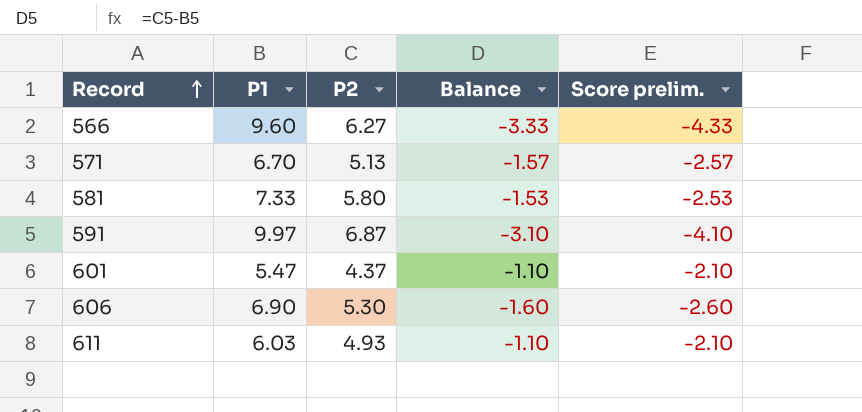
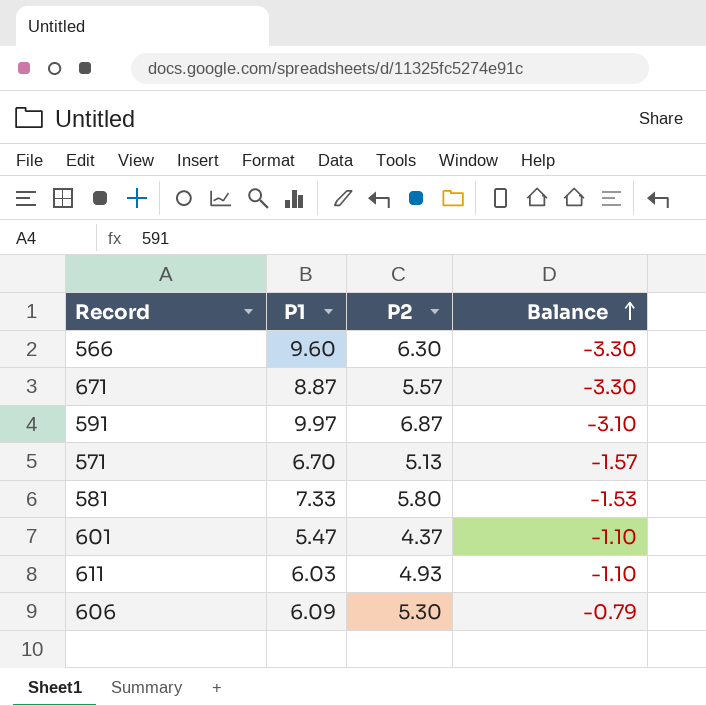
row order: Record ascending -> Balance ascending
column Score prelim. | formula: [Balance] - 1 -> none
566 | P2: 6.27 -> 6.30
566 | Balance: -3.33 -> -3.30
row 671: none -> 8.87 | 5.57 | -3.30
606 | P1: 6.90 -> 6.09
606 | Balance: -1.60 -> -0.79

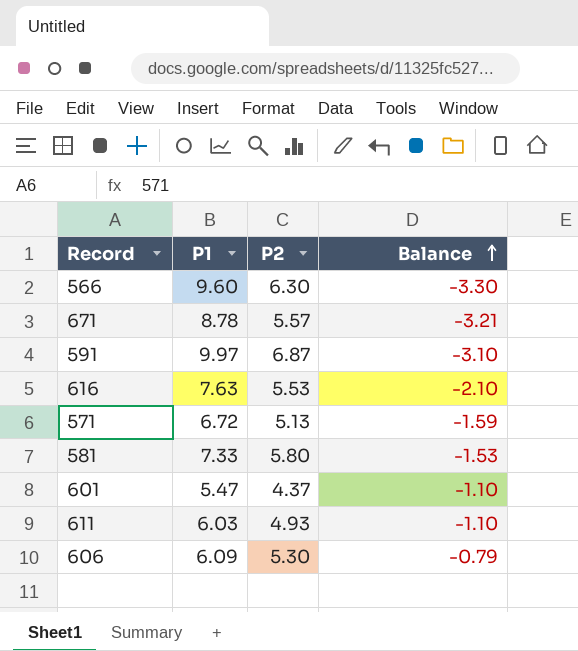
671 | P1: 8.87 -> 8.78
671 | Balance: -3.30 -> -3.21
row 616: none -> 7.63 | 5.53 | -2.10
571 | P1: 6.70 -> 6.72
571 | Balance: -1.57 -> -1.59

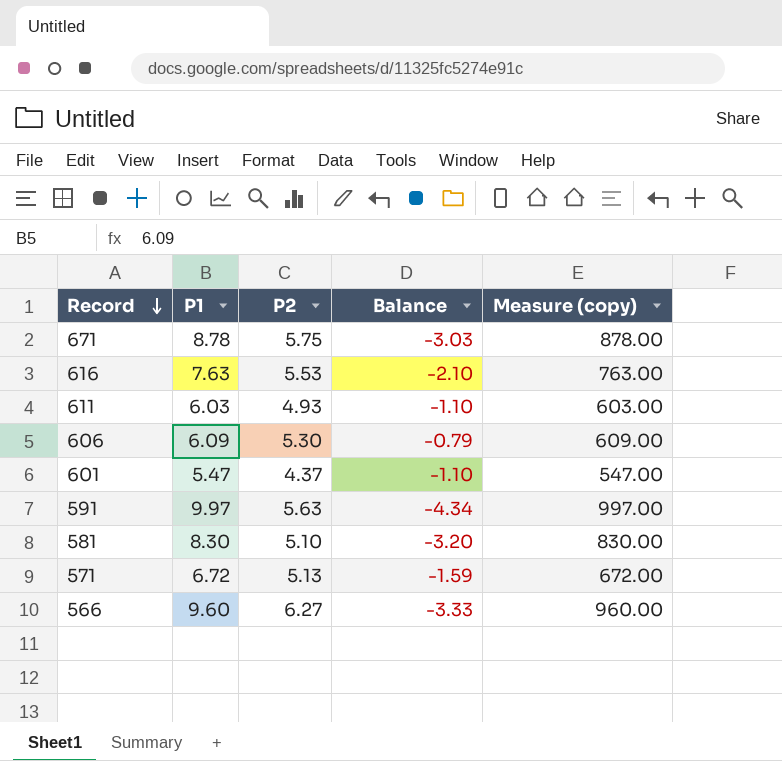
row order: Balance ascending -> Record descending
column Measure (copy) | formula: none -> [P1] * 100
671 | P2: 5.57 -> 5.75
671 | Balance: -3.21 -> -3.03
591 | P2: 6.87 -> 5.63
591 | Balance: -3.10 -> -4.34
581 | P1: 7.33 -> 8.30
581 | P2: 5.80 -> 5.10
581 | Balance: -1.53 -> -3.20
566 | P2: 6.30 -> 6.27
566 | Balance: -3.30 -> -3.33

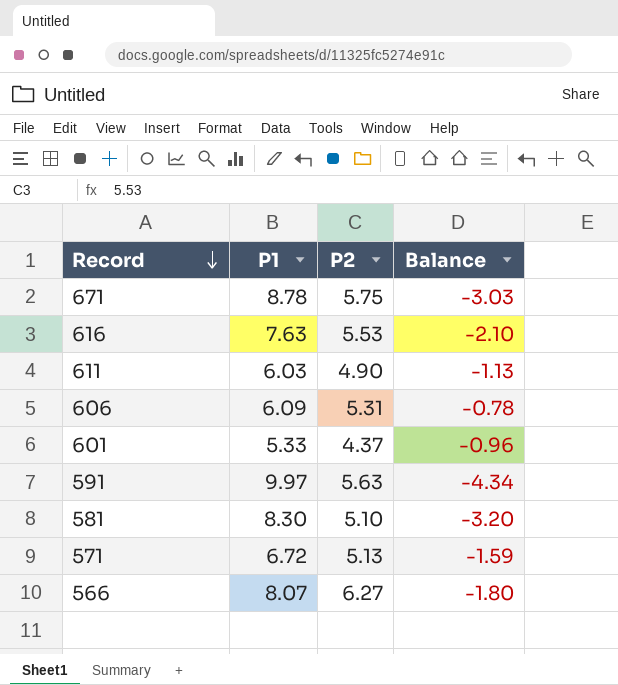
column Measure (copy) | formula: [P1] * 100 -> none
611 | P2: 4.93 -> 4.90
611 | Balance: -1.10 -> -1.13
606 | P2: 5.30 -> 5.31
606 | Balance: -0.79 -> -0.78
601 | P1: 5.47 -> 5.33
601 | Balance: -1.10 -> -0.96
566 | P1: 9.60 -> 8.07
566 | Balance: -3.33 -> -1.80

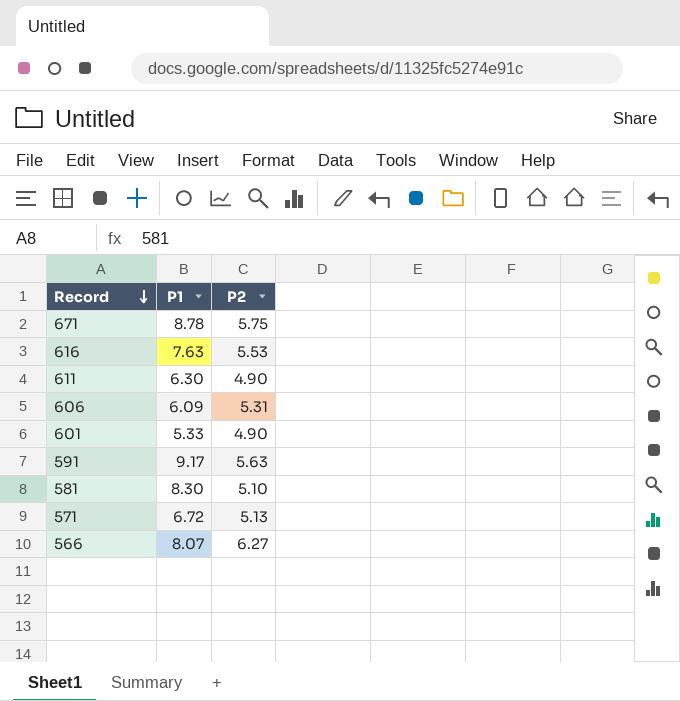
column Balance | formula: [P2] - [P1] -> none
611 | P1: 6.03 -> 6.30
601 | P2: 4.37 -> 4.90
591 | P1: 9.97 -> 9.17

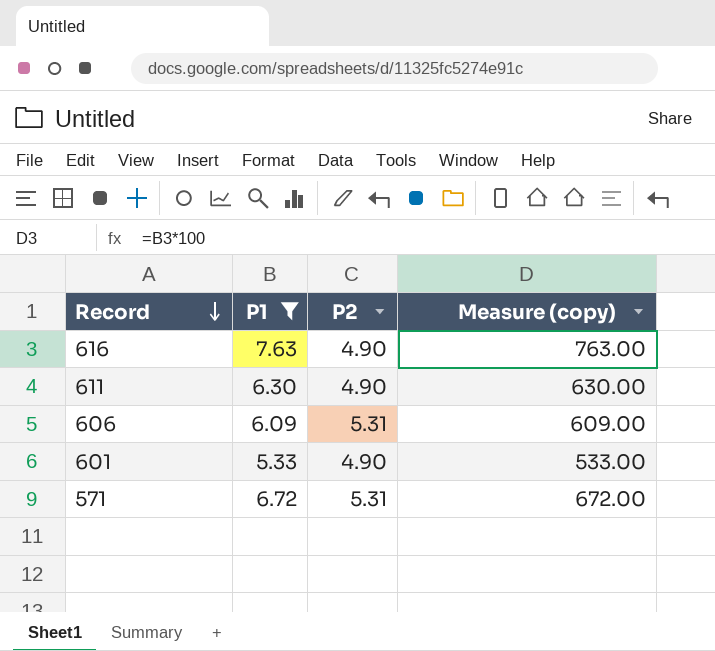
filter: none -> P1 <= 7.63
column Measure (copy) | formula: none -> [P1] * 100
616 | P2: 5.53 -> 4.90
571 | P2: 5.13 -> 5.31

